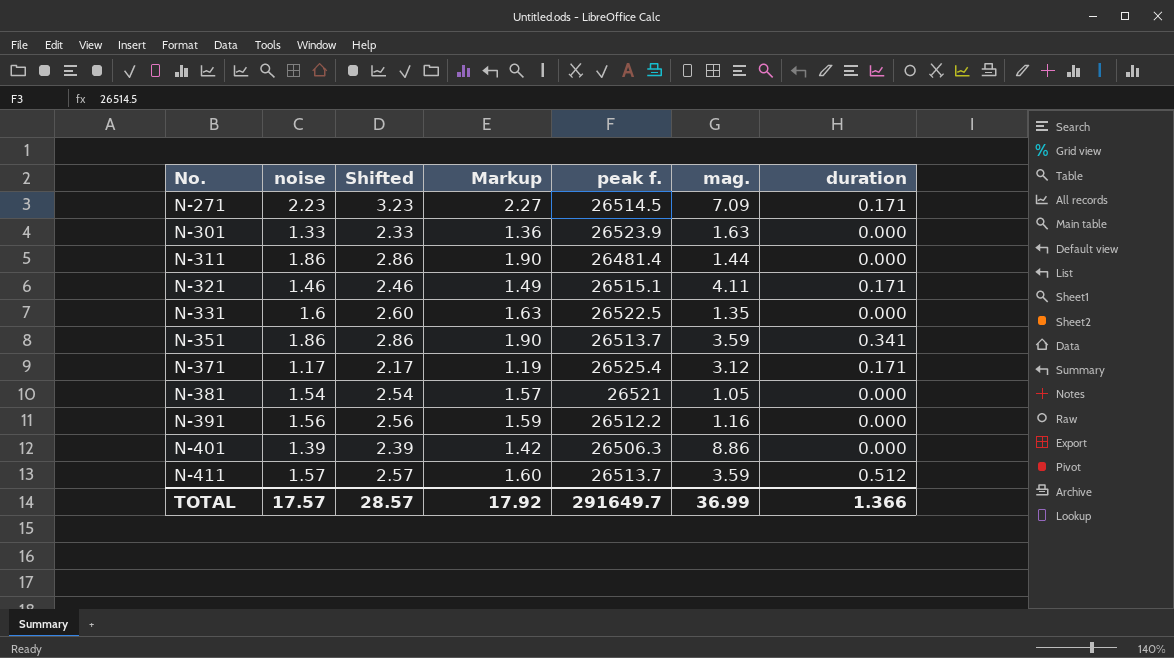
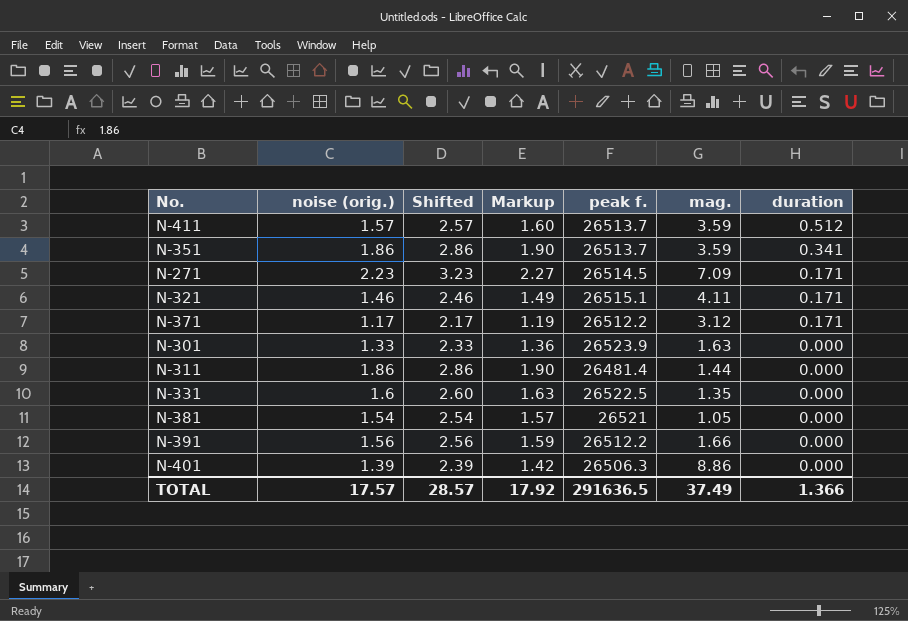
row order: No. ascending -> duration descending
column name: noise -> noise (orig.)
N-371 | peak f.: 26525.4 -> 26512.2
N-391 | mag.: 1.16 -> 1.66
TOTAL | peak f.: 291649.7 -> 291636.5
TOTAL | mag.: 36.99 -> 37.49

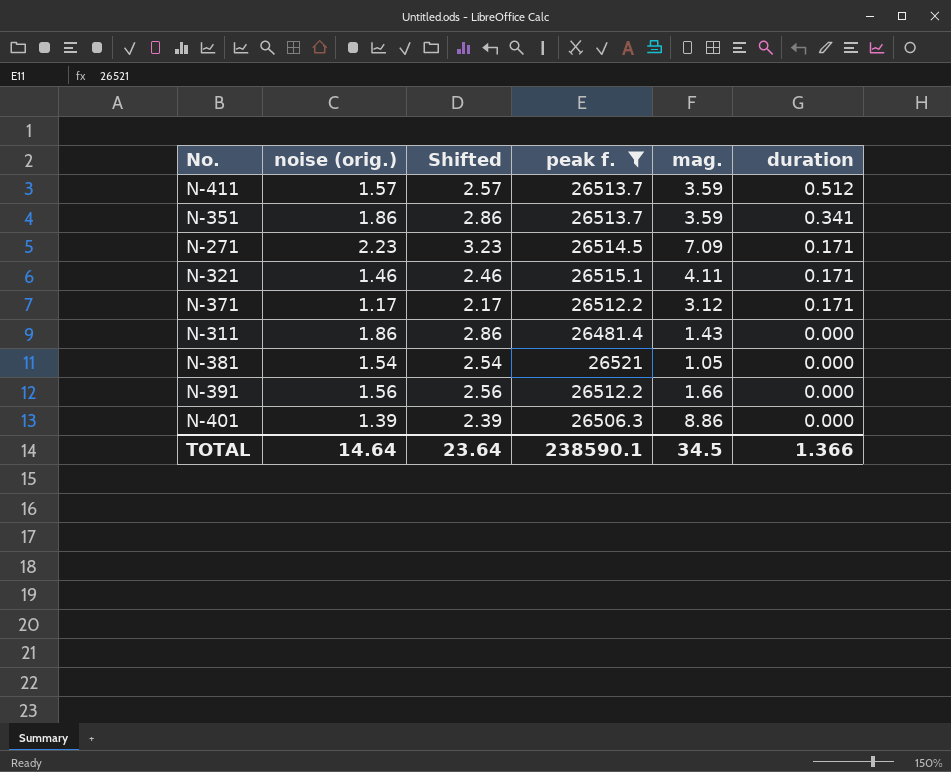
filter: none -> peak f. <= 26521
column Markup | formula: [noise (orig.)] * 1.02 -> none
N-311 | mag.: 1.44 -> 1.43
TOTAL | noise (orig.): 17.57 -> 14.64
TOTAL | Shifted: 28.57 -> 23.64
TOTAL | peak f.: 291636.5 -> 238590.1
TOTAL | mag.: 37.49 -> 34.5

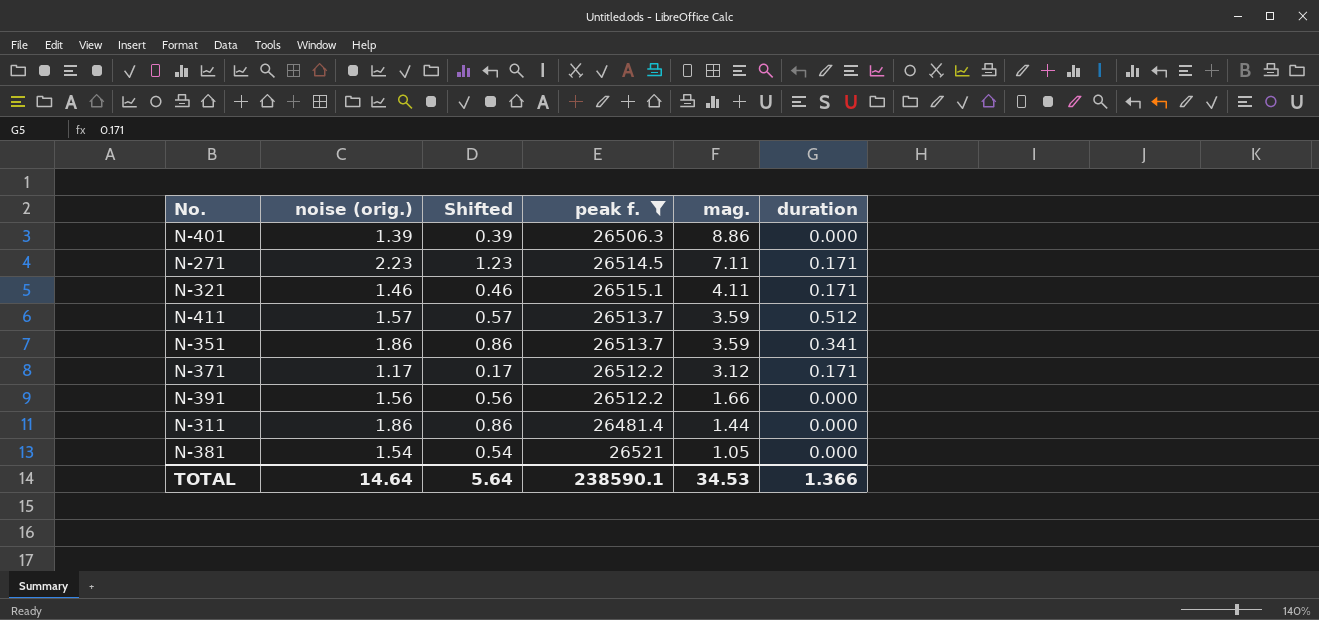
row order: duration descending -> mag. descending
column Shifted | formula: [noise (orig.)] + 1 -> [noise (orig.)] - 1
N-271 | mag.: 7.09 -> 7.11
N-311 | mag.: 1.43 -> 1.44
TOTAL | Shifted: 23.64 -> 5.64
TOTAL | mag.: 34.5 -> 34.53

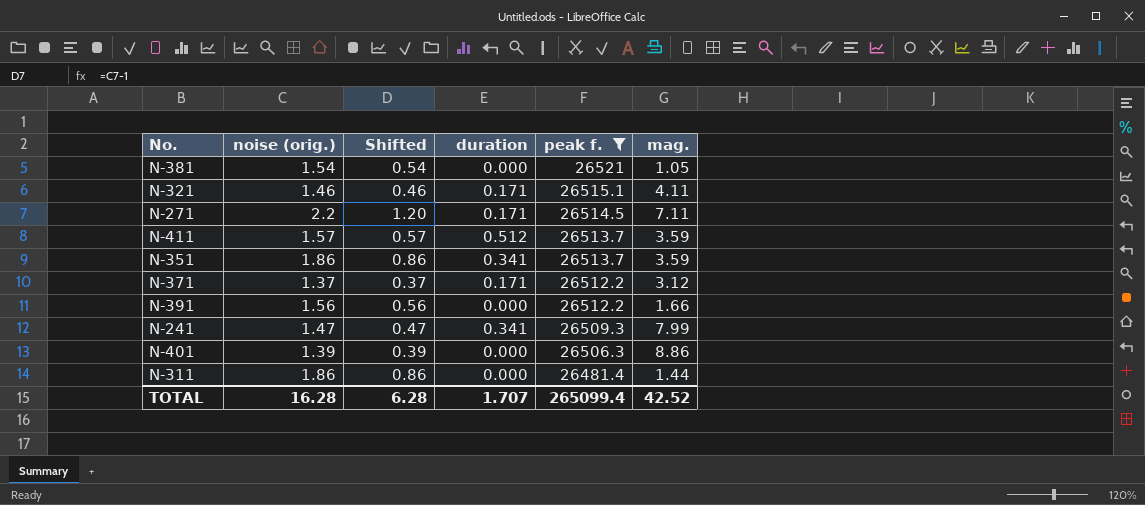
row order: mag. descending -> peak f. descending
column duration | position: 6 -> 4
N-271 | noise (orig.): 2.23 -> 2.2
N-271 | Shifted: 1.23 -> 1.20
N-371 | noise (orig.): 1.17 -> 1.37
N-371 | Shifted: 0.17 -> 0.37
row N-241: none -> 1.47 | 0.47 | 0.341 | 26509.3 | 7.99
TOTAL | noise (orig.): 14.64 -> 16.28
TOTAL | Shifted: 5.64 -> 6.28
TOTAL | duration: 1.366 -> 1.707
TOTAL | peak f.: 238590.1 -> 265099.4
TOTAL | mag.: 34.53 -> 42.52

